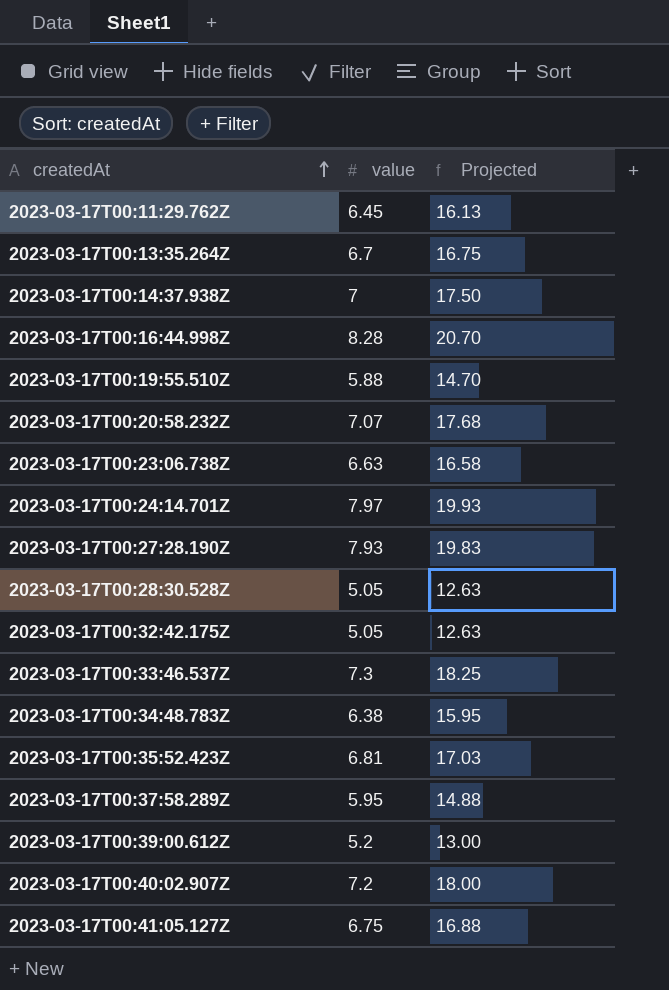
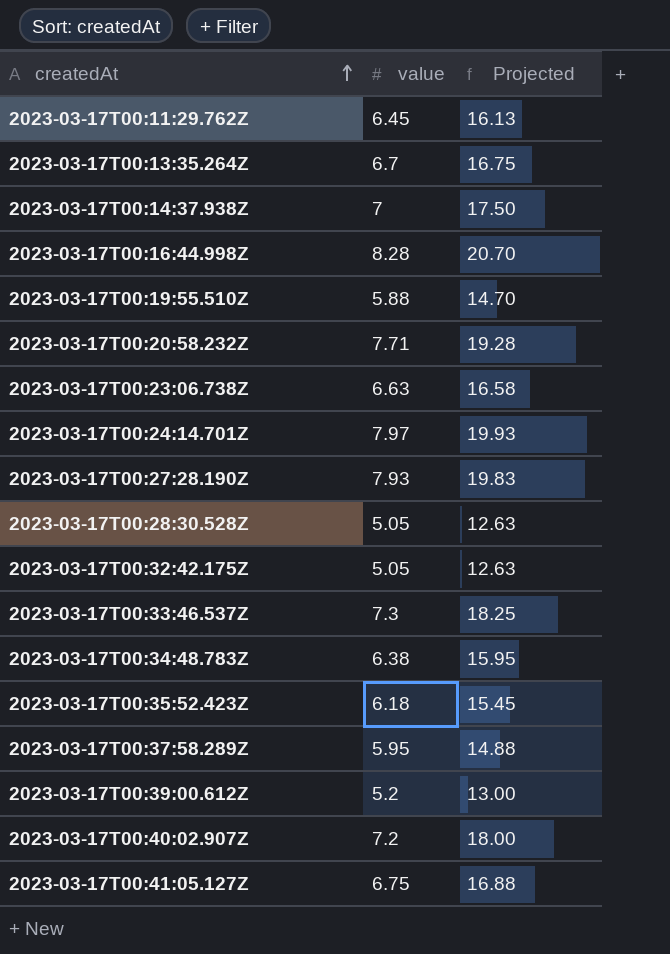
2023-03-17T00:20:58.232Z | value: 7.07 -> 7.71
2023-03-17T00:20:58.232Z | Projected: 17.68 -> 19.28
2023-03-17T00:35:52.423Z | value: 6.81 -> 6.18
2023-03-17T00:35:52.423Z | Projected: 17.03 -> 15.45

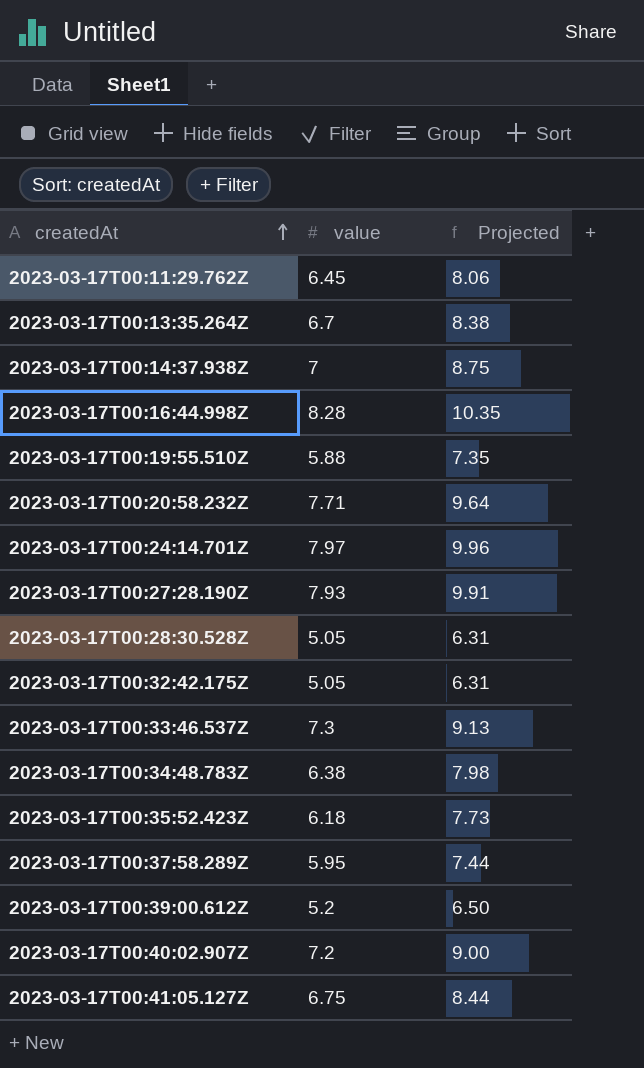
column Projected | formula: [value] * 2.5 -> [value] * 1.25
row 2023-03-17T00:23:06.738Z: 6.63 | 16.58 -> none

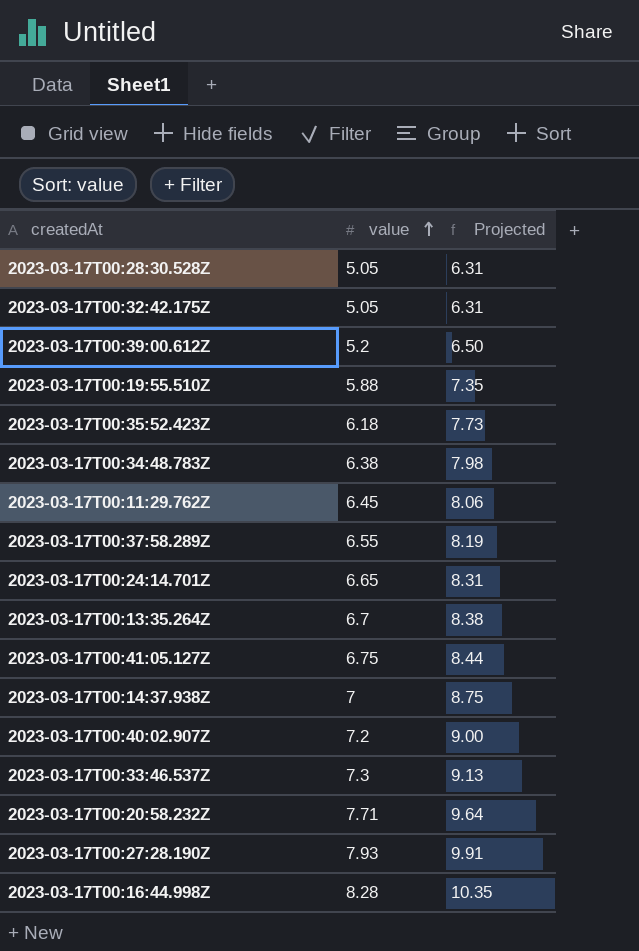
row order: createdAt ascending -> value ascending
2023-03-17T00:37:58.289Z | value: 5.95 -> 6.55
2023-03-17T00:37:58.289Z | Projected: 7.44 -> 8.19
2023-03-17T00:24:14.701Z | value: 7.97 -> 6.65
2023-03-17T00:24:14.701Z | Projected: 9.96 -> 8.31

